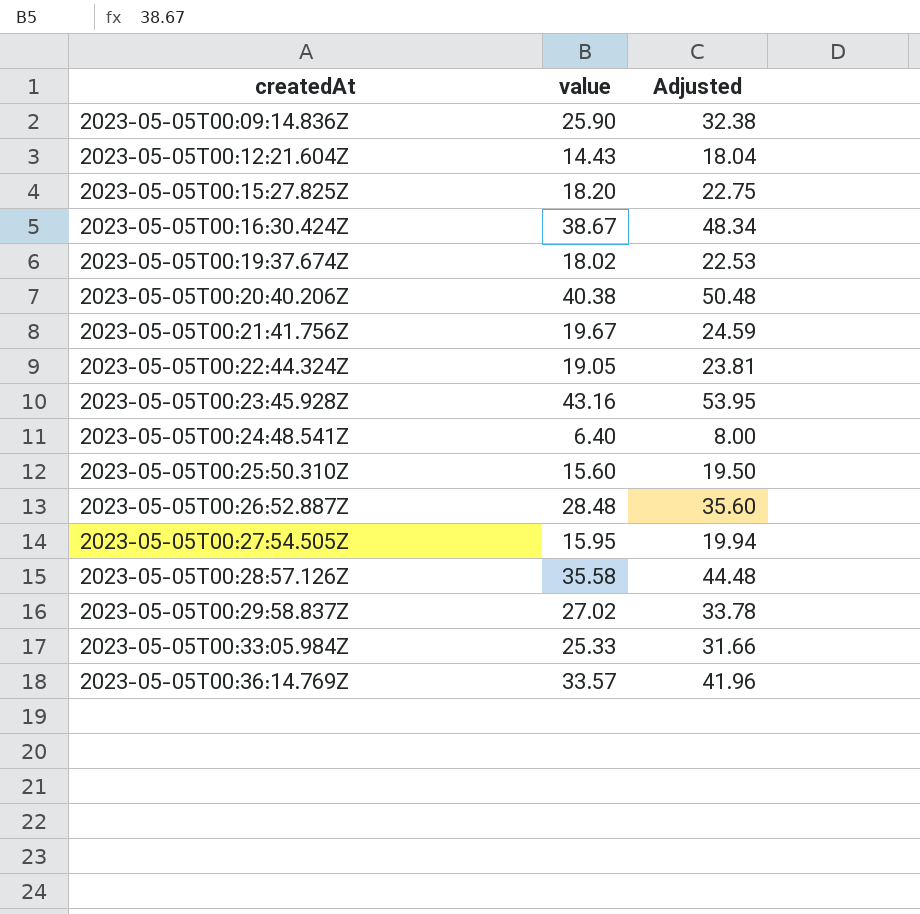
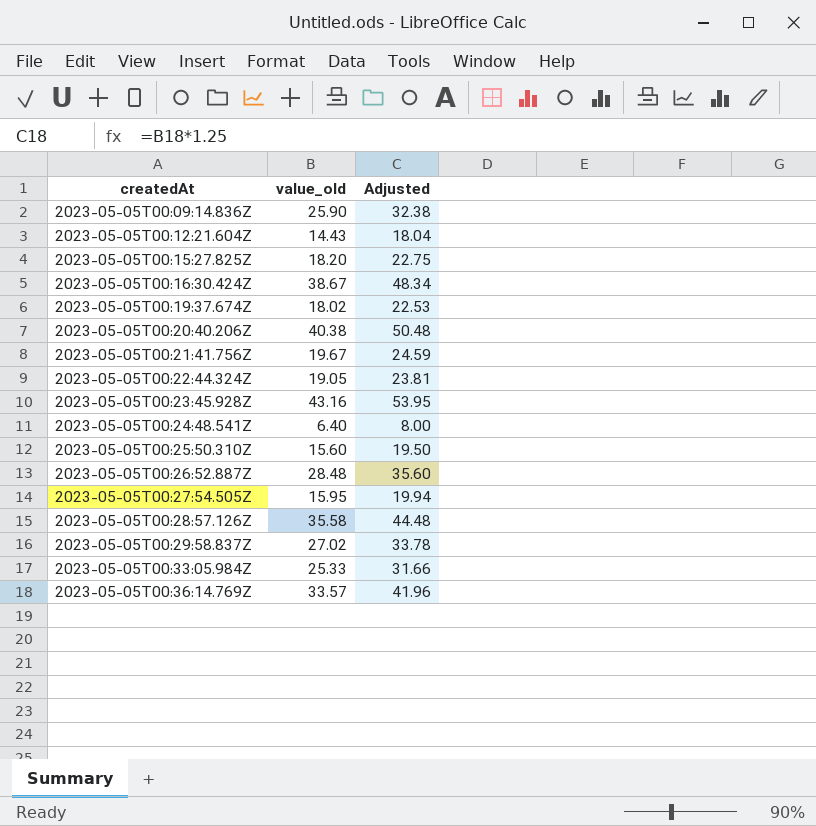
column name: value -> value_old

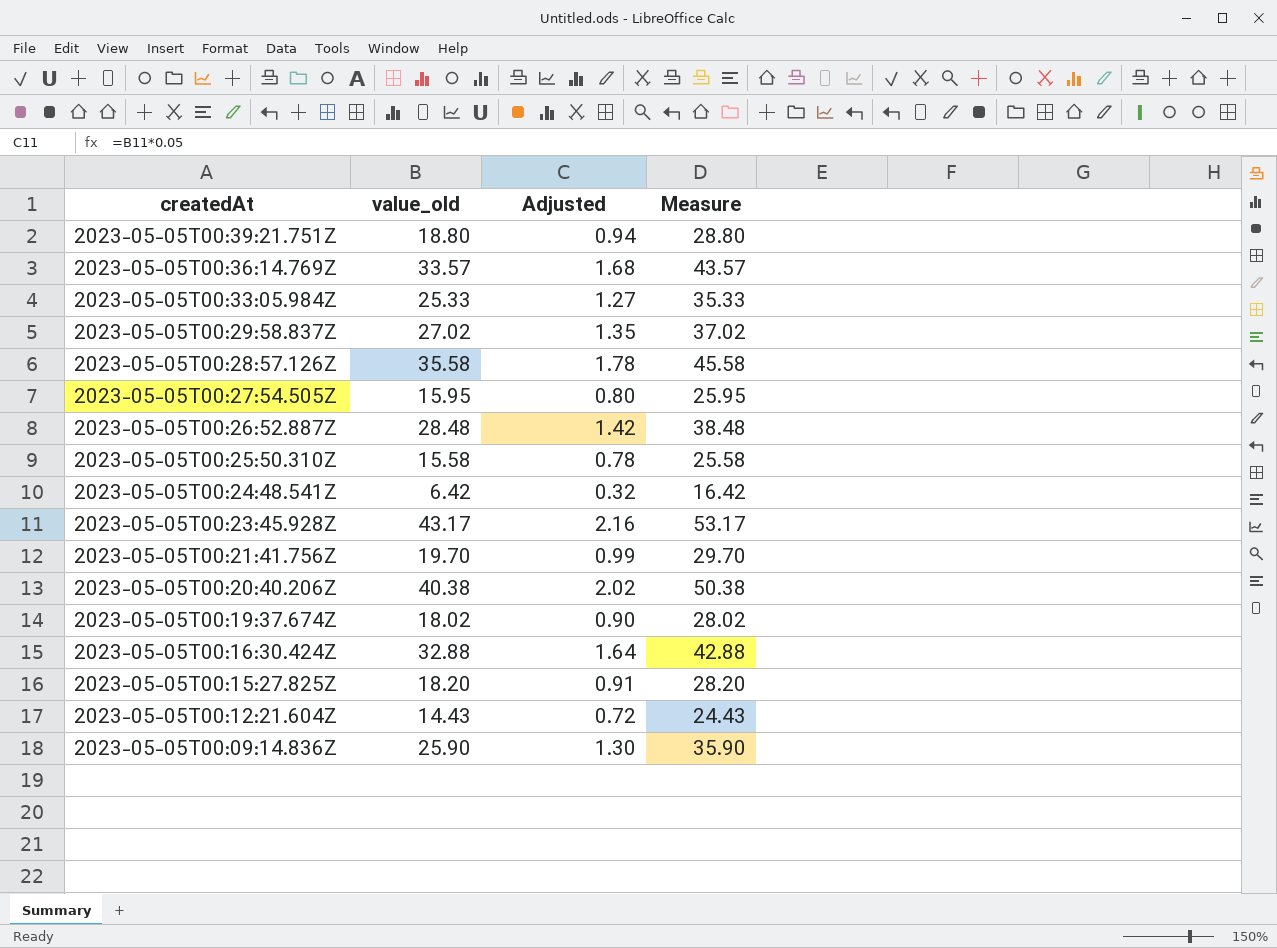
row order: createdAt ascending -> createdAt descending
column Adjusted | formula: [value_old] * 1.25 -> [value_old] * 0.05
column Measure | formula: none -> [value_old] + 10
row 2023-05-05T00:22:44.324Z: 19.05 | 23.81 -> none
row 2023-05-05T00:39:21.751Z: none -> 18.80 | 0.94 | 28.80
2023-05-05T00:25:50.310Z | value_old: 15.60 -> 15.58
2023-05-05T00:24:48.541Z | value_old: 6.40 -> 6.42
2023-05-05T00:23:45.928Z | value_old: 43.16 -> 43.17
2023-05-05T00:21:41.756Z | value_old: 19.67 -> 19.70
2023-05-05T00:16:30.424Z | value_old: 38.67 -> 32.88

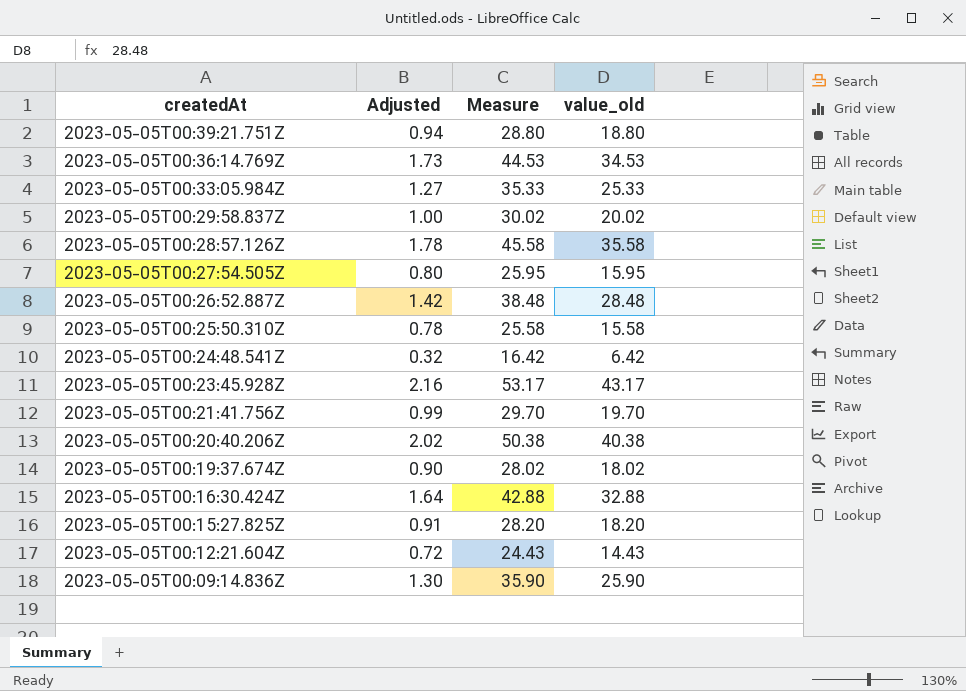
column value_old | position: 2 -> 4
2023-05-05T00:36:14.769Z | Adjusted: 1.68 -> 1.73
2023-05-05T00:36:14.769Z | Measure: 43.57 -> 44.53
2023-05-05T00:36:14.769Z | value_old: 33.57 -> 34.53
2023-05-05T00:29:58.837Z | Adjusted: 1.35 -> 1.00
2023-05-05T00:29:58.837Z | Measure: 37.02 -> 30.02
2023-05-05T00:29:58.837Z | value_old: 27.02 -> 20.02

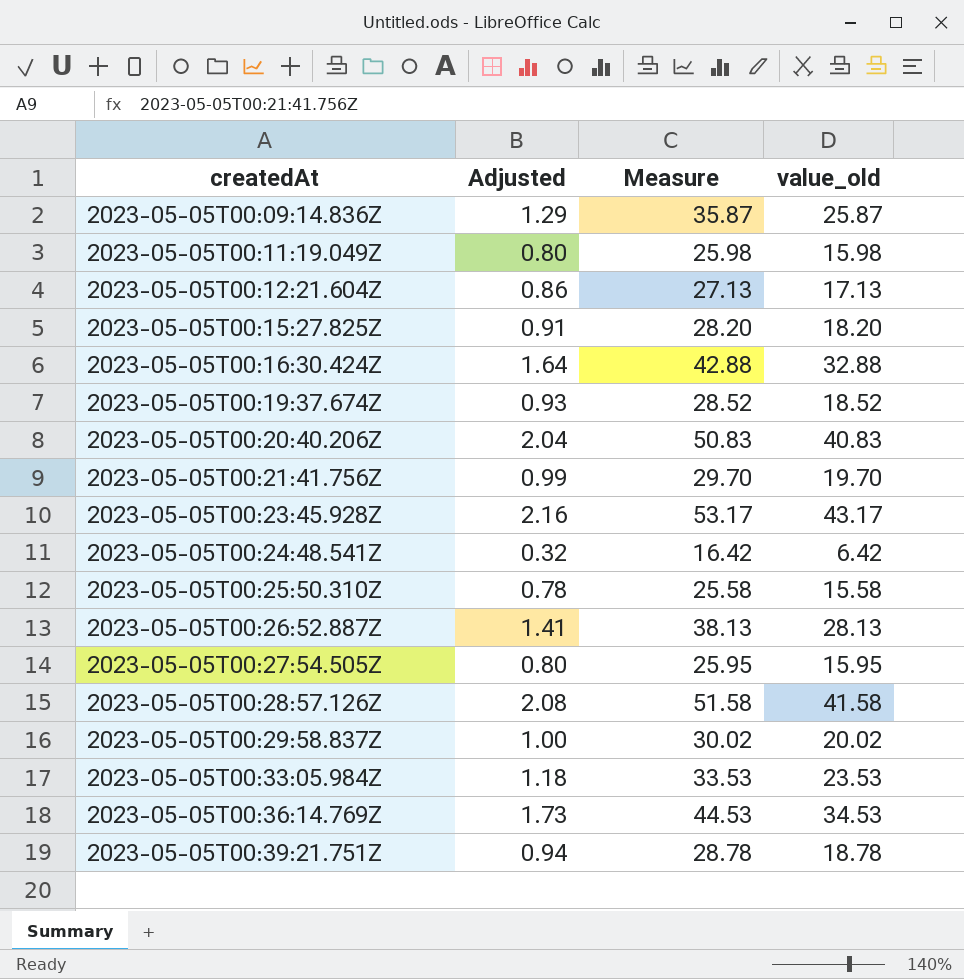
row order: createdAt descending -> createdAt ascending
2023-05-05T00:09:14.836Z | Adjusted: 1.30 -> 1.29
2023-05-05T00:09:14.836Z | Measure: 35.90 -> 35.87
2023-05-05T00:09:14.836Z | value_old: 25.90 -> 25.87
row 2023-05-05T00:11:19.049Z: none -> 0.80 | 25.98 | 15.98
2023-05-05T00:12:21.604Z | Adjusted: 0.72 -> 0.86
2023-05-05T00:12:21.604Z | Measure: 24.43 -> 27.13
2023-05-05T00:12:21.604Z | value_old: 14.43 -> 17.13
2023-05-05T00:19:37.674Z | Adjusted: 0.90 -> 0.93
2023-05-05T00:19:37.674Z | Measure: 28.02 -> 28.52
2023-05-05T00:19:37.674Z | value_old: 18.02 -> 18.52
2023-05-05T00:20:40.206Z | Adjusted: 2.02 -> 2.04
2023-05-05T00:20:40.206Z | Measure: 50.38 -> 50.83
2023-05-05T00:20:40.206Z | value_old: 40.38 -> 40.83
2023-05-05T00:26:52.887Z | Adjusted: 1.42 -> 1.41
2023-05-05T00:26:52.887Z | Measure: 38.48 -> 38.13
2023-05-05T00:26:52.887Z | value_old: 28.48 -> 28.13
2023-05-05T00:28:57.126Z | Adjusted: 1.78 -> 2.08
2023-05-05T00:28:57.126Z | Measure: 45.58 -> 51.58
2023-05-05T00:28:57.126Z | value_old: 35.58 -> 41.58
2023-05-05T00:33:05.984Z | Adjusted: 1.27 -> 1.18
2023-05-05T00:33:05.984Z | Measure: 35.33 -> 33.53
2023-05-05T00:33:05.984Z | value_old: 25.33 -> 23.53
2023-05-05T00:39:21.751Z | Measure: 28.80 -> 28.78
2023-05-05T00:39:21.751Z | value_old: 18.80 -> 18.78

